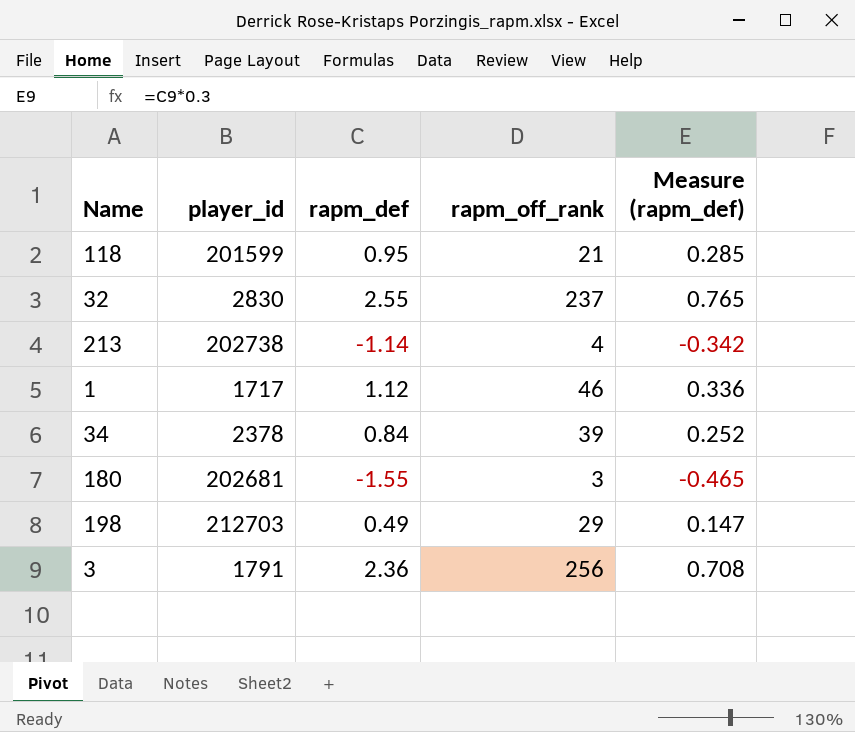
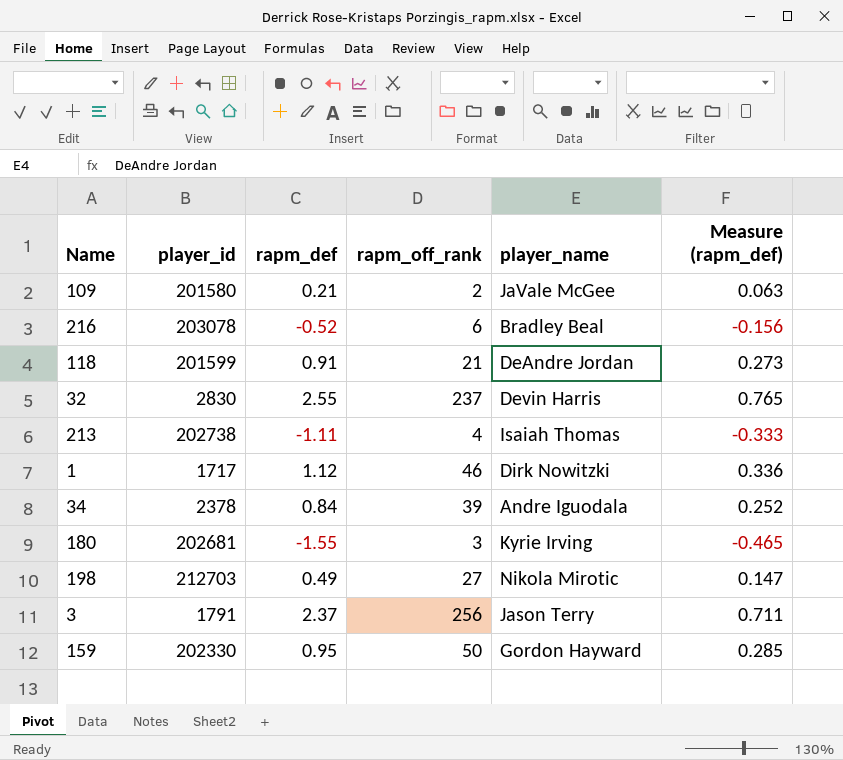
column player_name | position: none -> 5
row 109: none -> 201580 | 0.21 | 2 | JaVale McGee | 0.063
row 216: none -> 203078 | -0.52 | 6 | Bradley Beal | -0.156
118 | rapm_def: 0.95 -> 0.91
118 | Measure (rapm_def): 0.285 -> 0.273
213 | rapm_def: -1.14 -> -1.11
213 | Measure (rapm_def): -0.342 -> -0.333
198 | rapm_off_rank: 29 -> 27
3 | rapm_def: 2.36 -> 2.37
3 | Measure (rapm_def): 0.708 -> 0.711
row 159: none -> 202330 | 0.95 | 50 | Gordon Hayward | 0.285

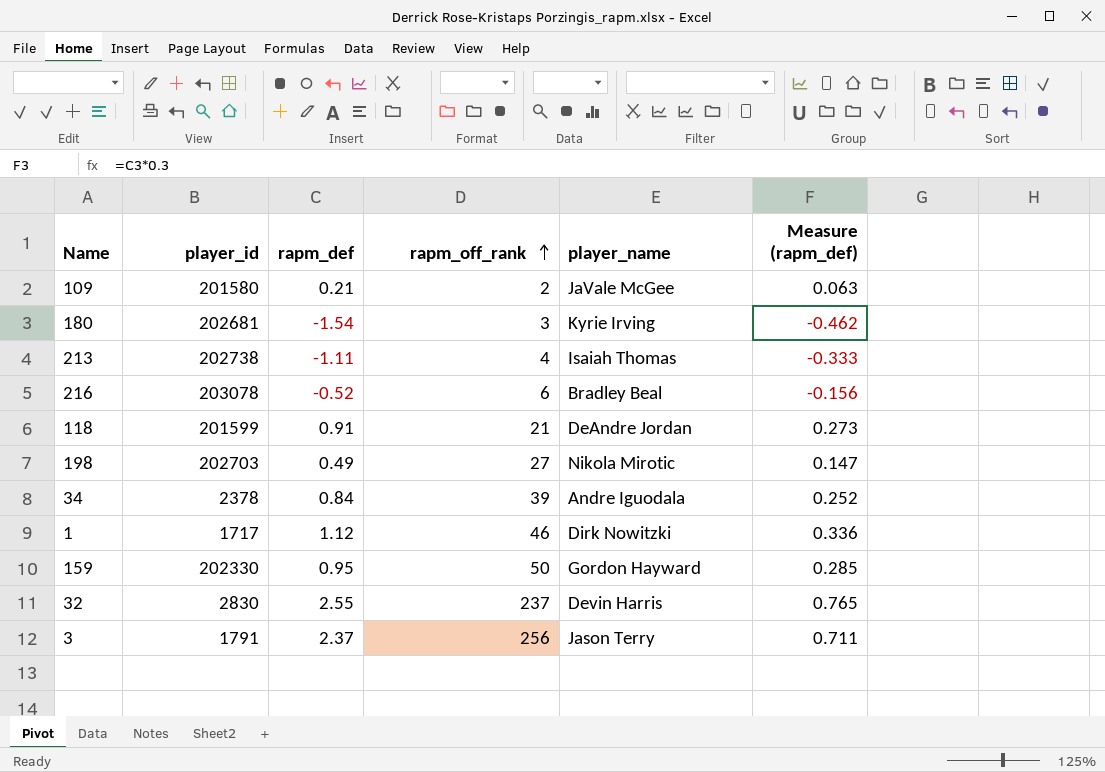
row order: none -> rapm_off_rank ascending
180 | rapm_def: -1.55 -> -1.54
180 | Measure (rapm_def): -0.465 -> -0.462
198 | player_id: 212703 -> 202703

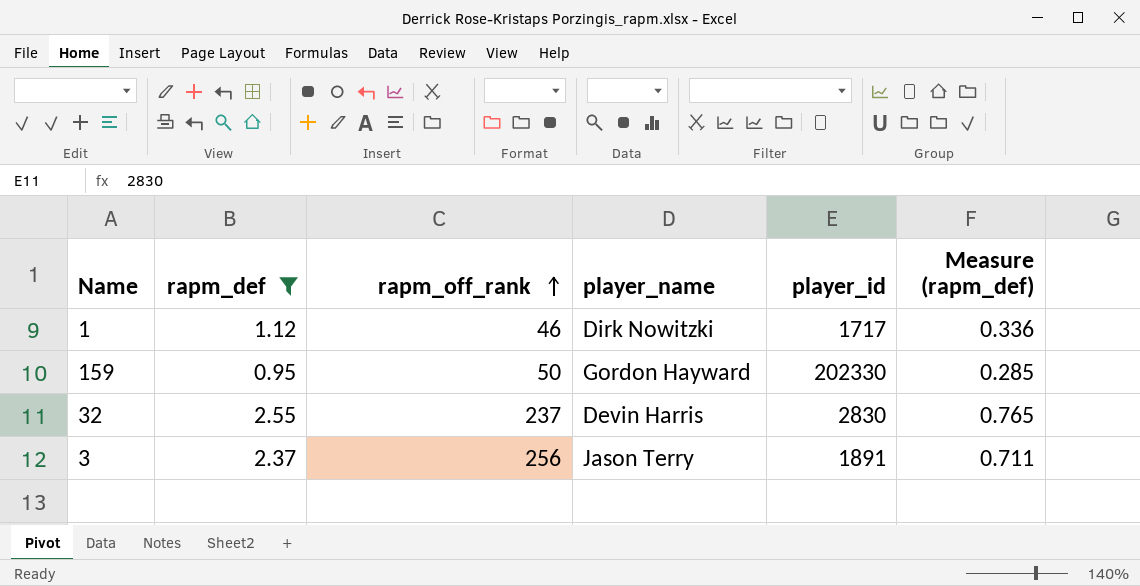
filter: none -> rapm_def >= 0.95
column player_id | position: 2 -> 5
3 | player_id: 1791 -> 1891

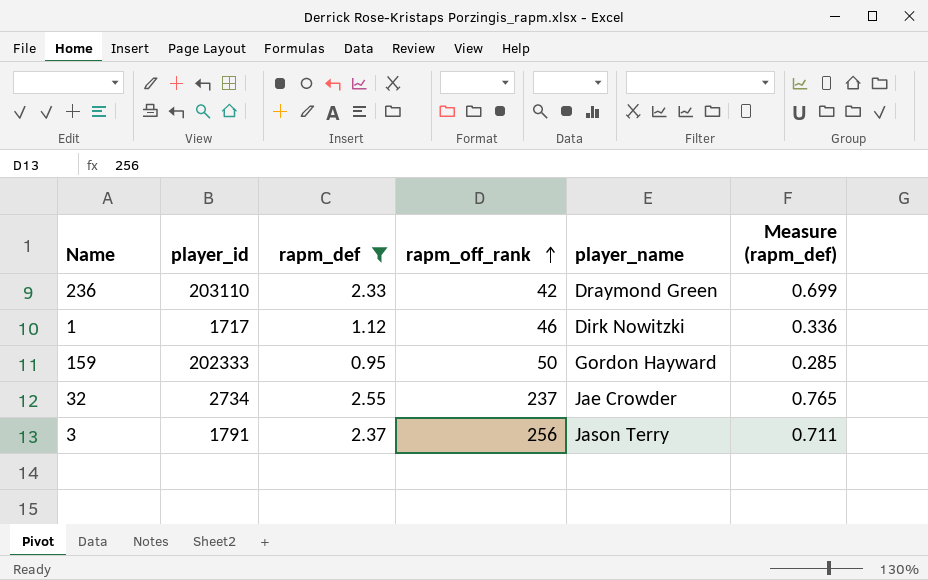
column player_id | position: 5 -> 2
row 236: none -> 203110 | 2.33 | 42 | Draymond Green | 0.699
159 | player_id: 202330 -> 202333
32 | player_id: 2830 -> 2734
32 | player_name: Devin Harris -> Jae Crowder
3 | player_id: 1891 -> 1791

